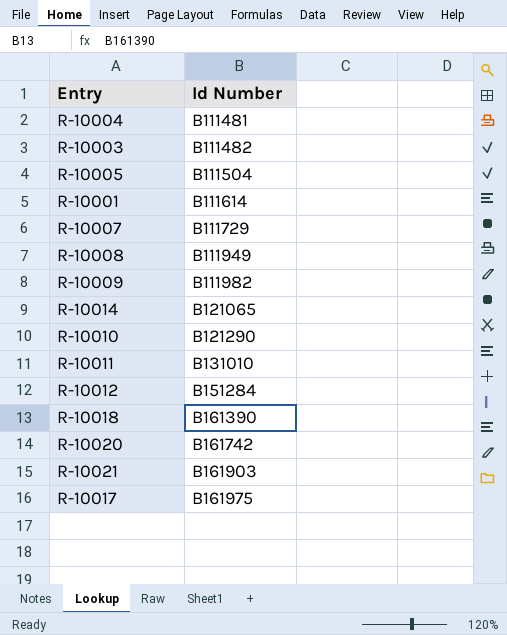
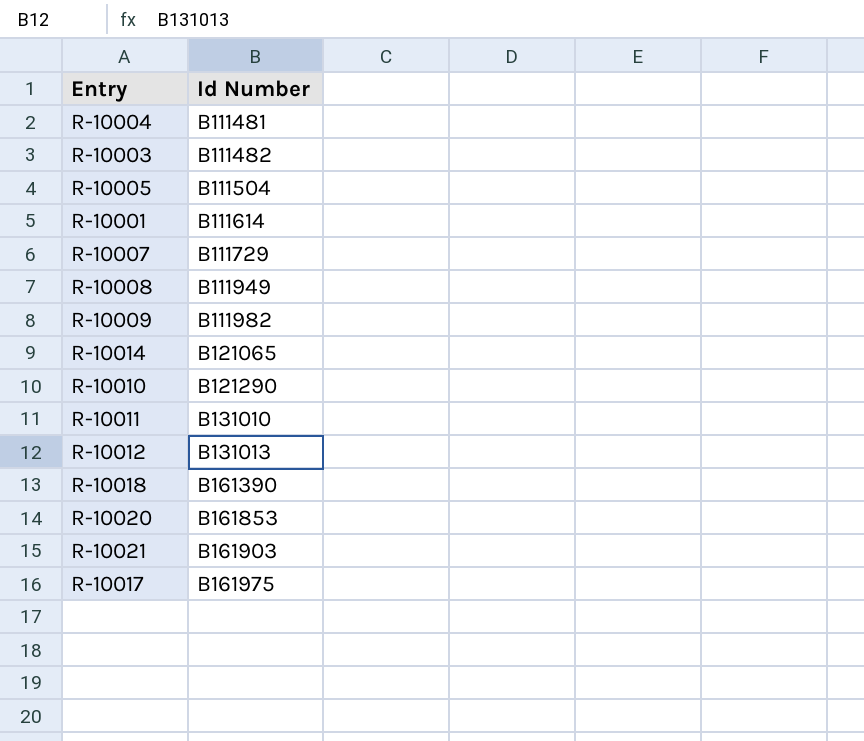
R-10012 | Id Number: B151284 -> B131013
R-10020 | Id Number: B161742 -> B161853

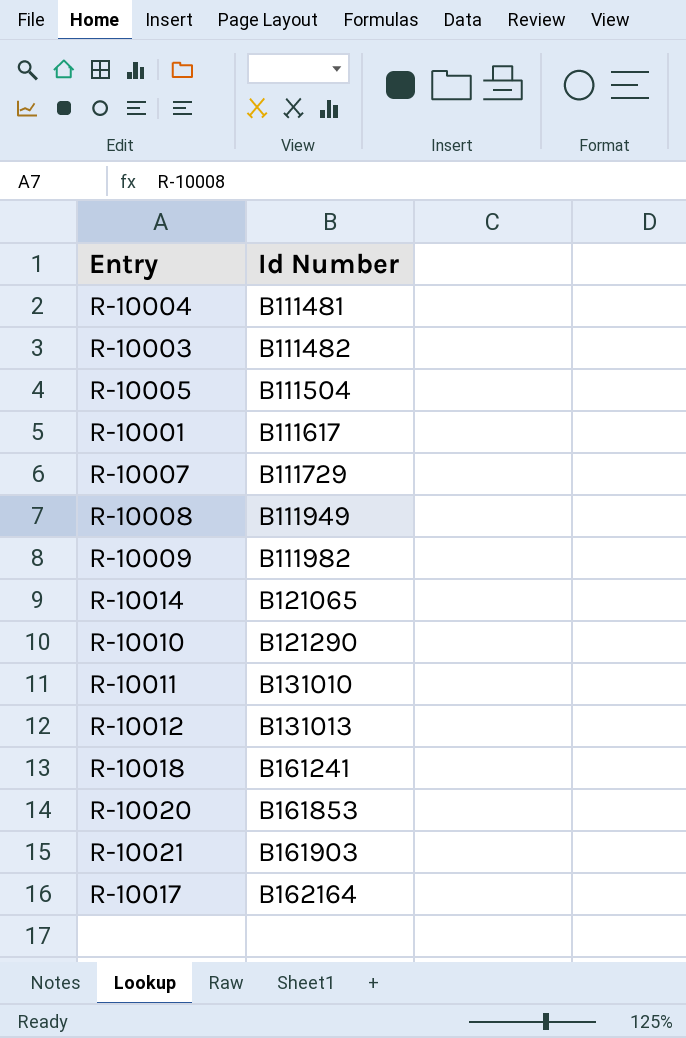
R-10001 | Id Number: B111614 -> B111617
R-10018 | Id Number: B161390 -> B161241
R-10017 | Id Number: B161975 -> B162164

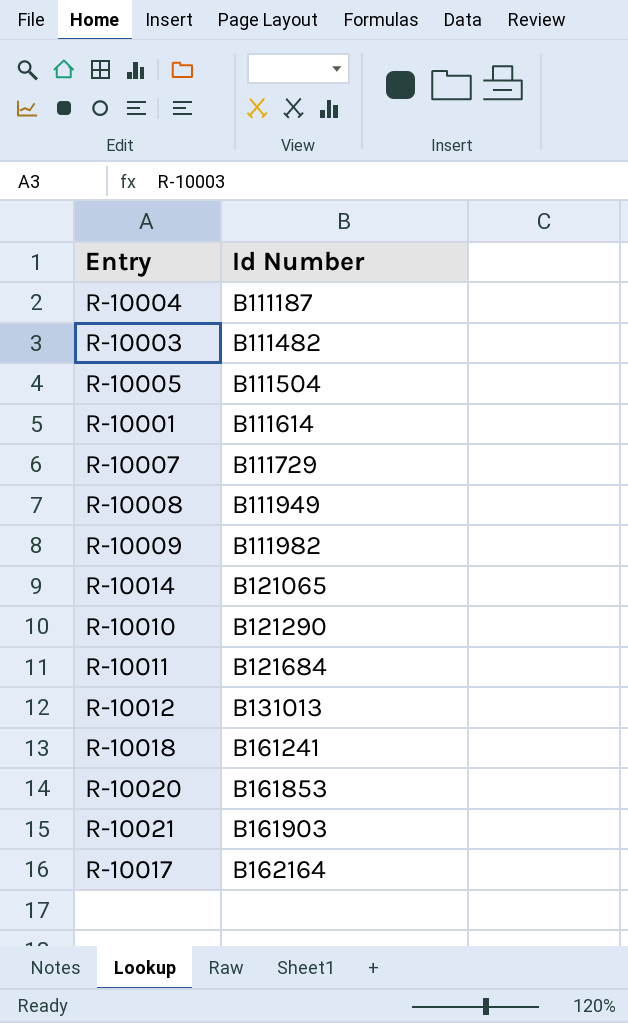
R-10004 | Id Number: B111481 -> B111187
R-10001 | Id Number: B111617 -> B111614
R-10011 | Id Number: B131010 -> B121684

